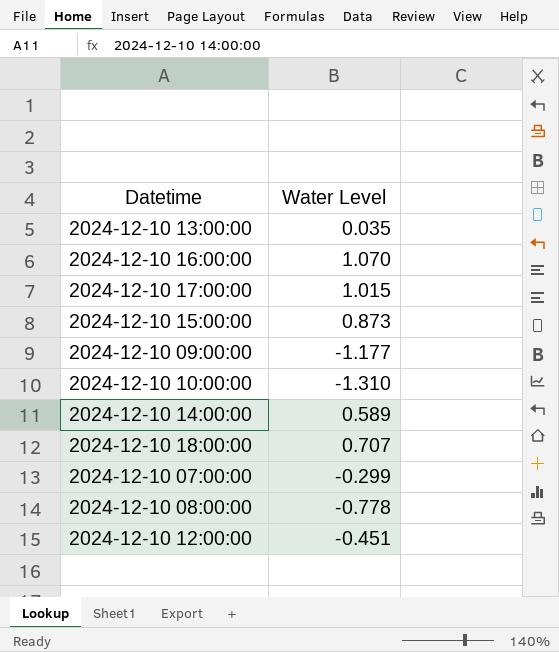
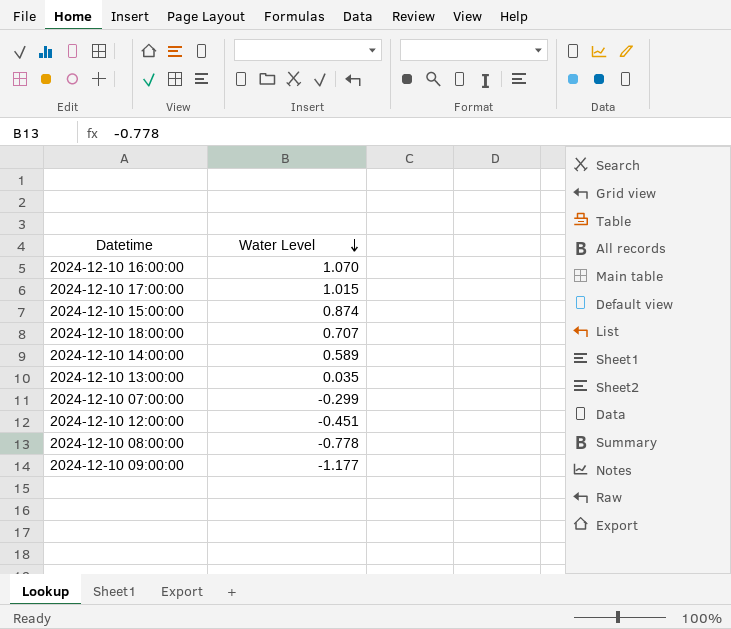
row order: none -> Water Level descending
row 2024-12-10 10:00:00: -1.310 -> none
2024-12-10 15:00:00 | Water Level: 0.873 -> 0.874

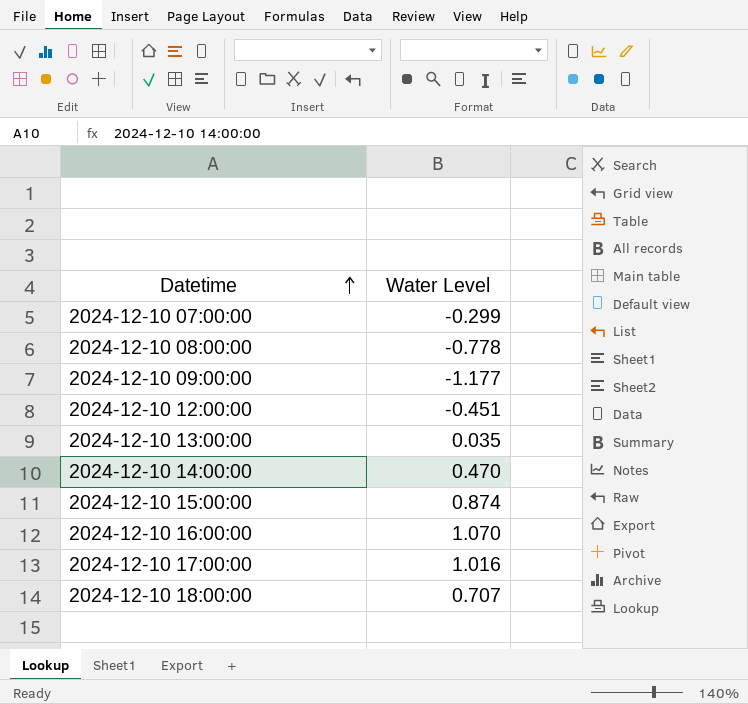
row order: Water Level descending -> Datetime ascending
2024-12-10 14:00:00 | Water Level: 0.589 -> 0.470
2024-12-10 17:00:00 | Water Level: 1.015 -> 1.016

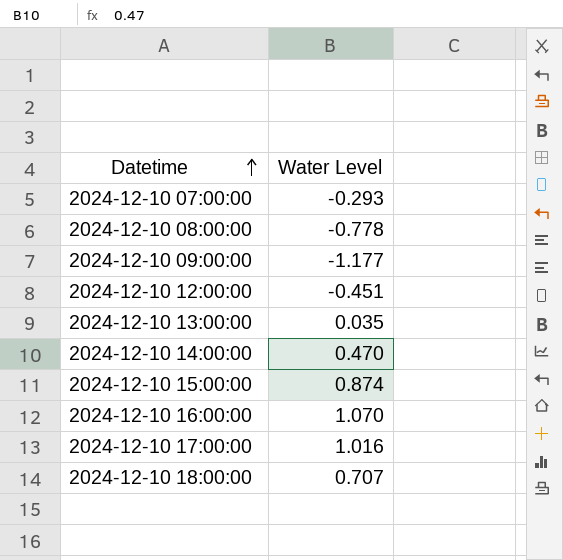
2024-12-10 07:00:00 | Water Level: -0.299 -> -0.293

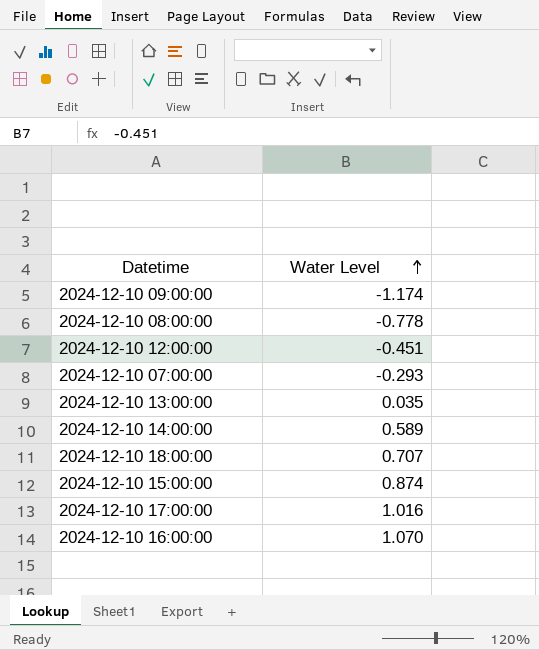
row order: Datetime ascending -> Water Level ascending
2024-12-10 09:00:00 | Water Level: -1.177 -> -1.174
2024-12-10 14:00:00 | Water Level: 0.470 -> 0.589

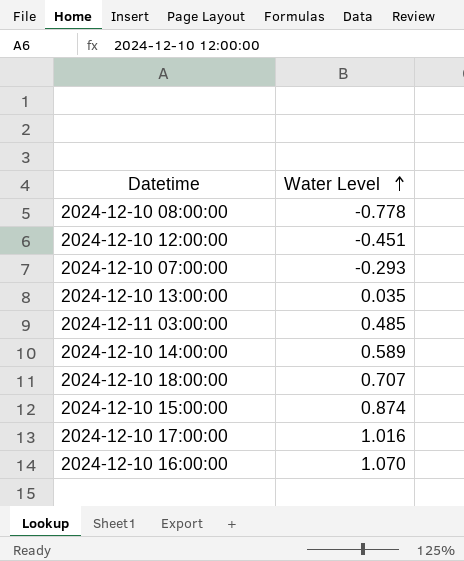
row 2024-12-10 09:00:00: -1.174 -> none
row 2024-12-11 03:00:00: none -> 0.485

